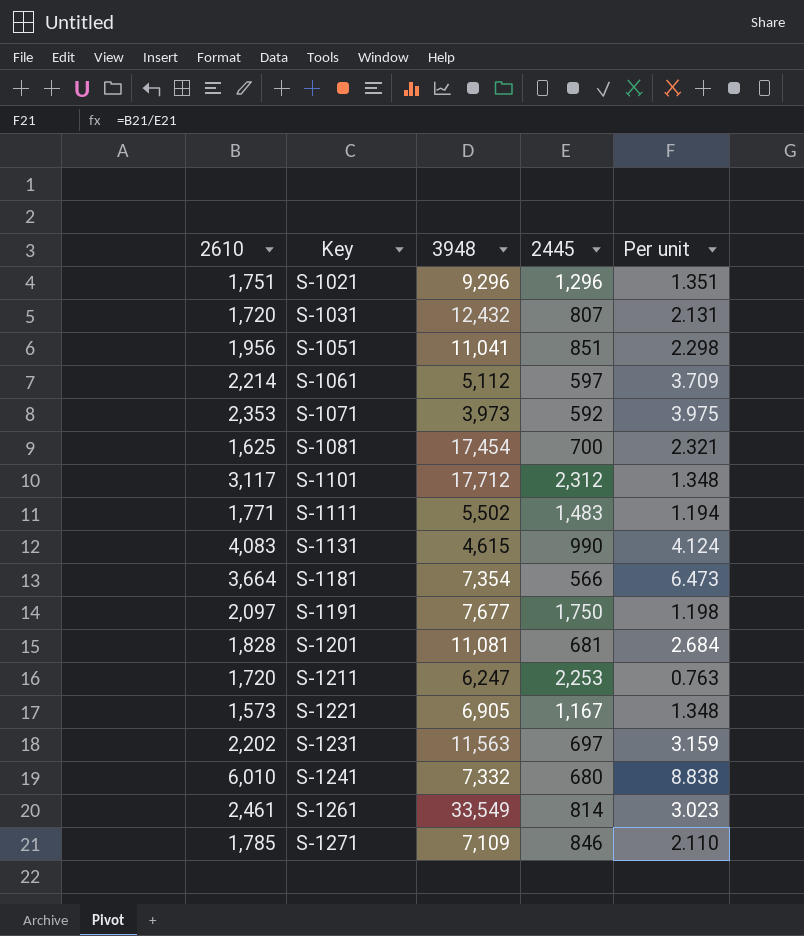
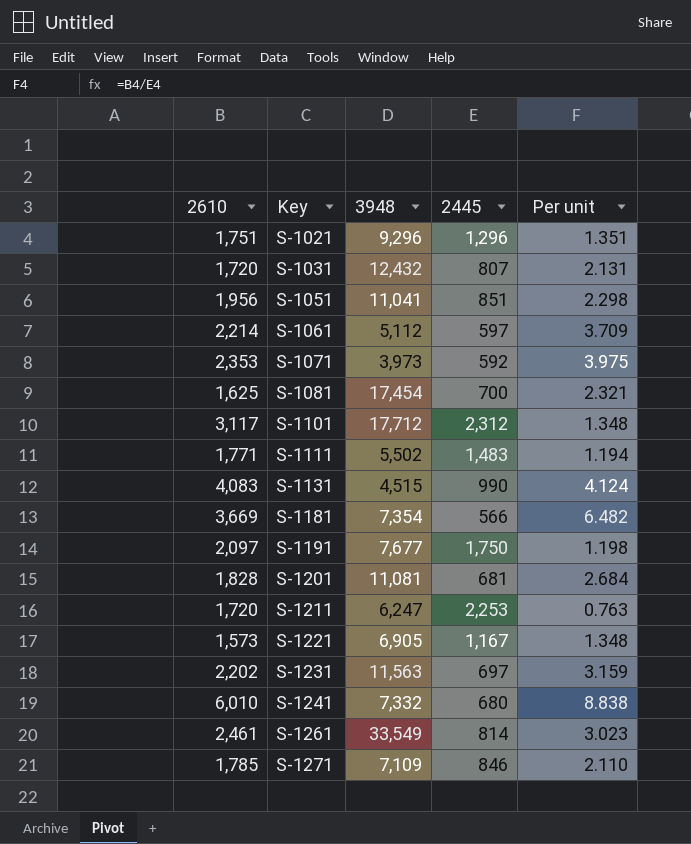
S-1131 | 3948: 4,615 -> 4,515
S-1181 | 2610: 3,664 -> 3,669
S-1181 | Per unit: 6.473 -> 6.482

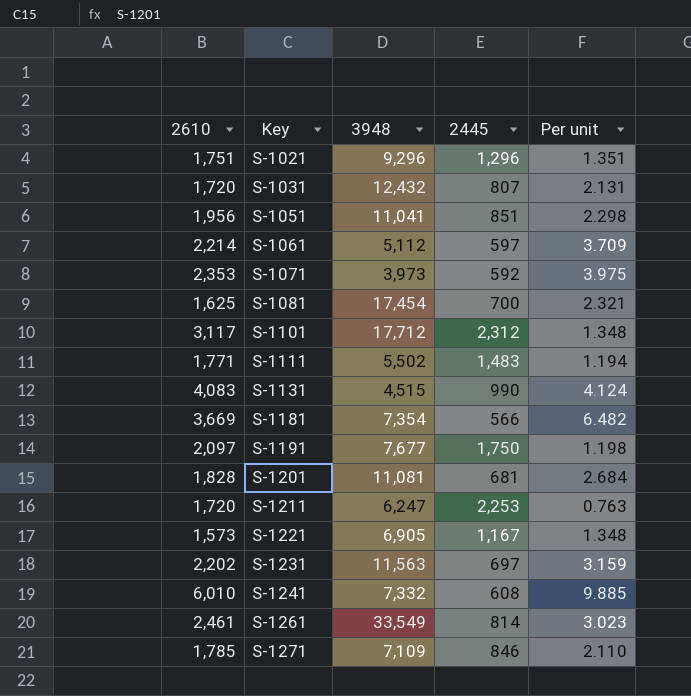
S-1241 | 2445: 680 -> 608
S-1241 | Per unit: 8.838 -> 9.885

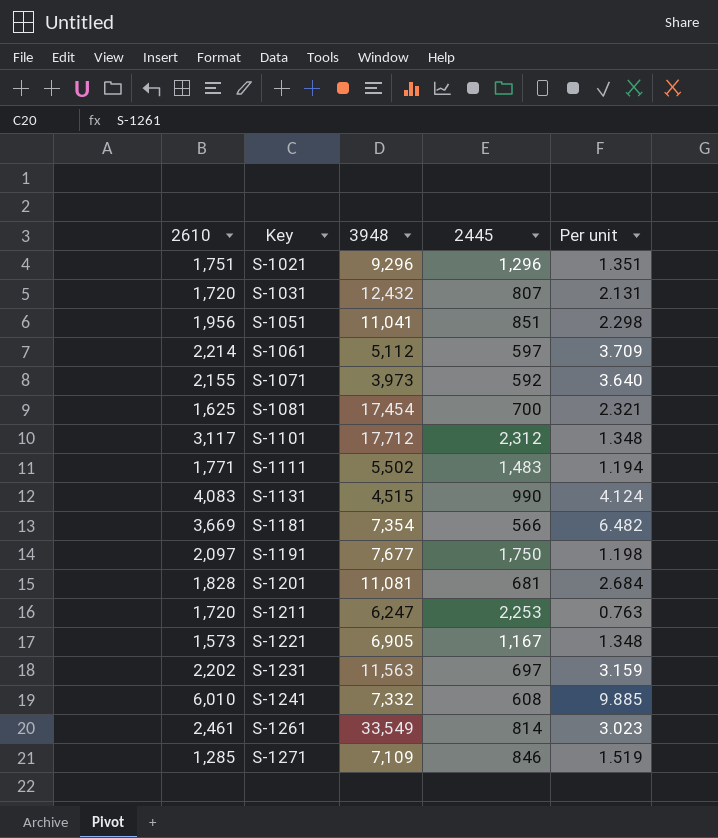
S-1071 | 2610: 2,353 -> 2,155
S-1071 | Per unit: 3.975 -> 3.640
S-1271 | 2610: 1,785 -> 1,285
S-1271 | Per unit: 2.110 -> 1.519

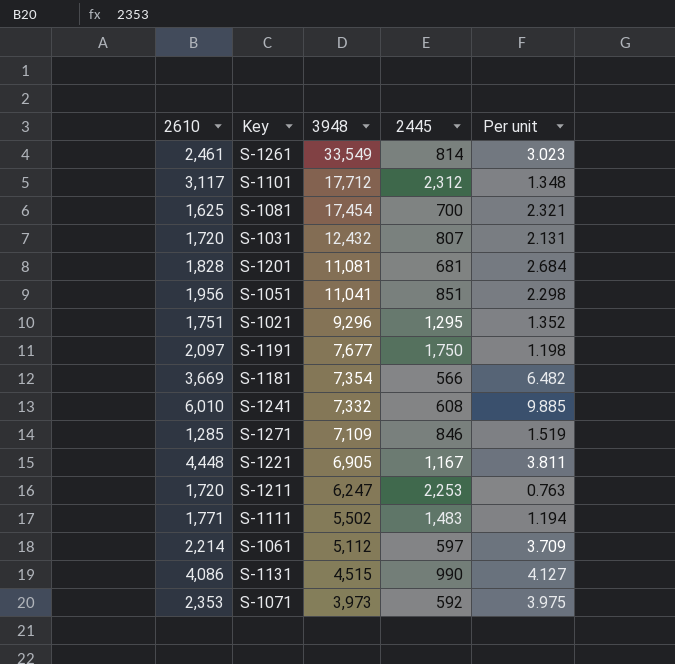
row order: Key ascending -> 3948 descending
row S-1231: 2,202 | 11,563 | 697 | 3.159 -> none
S-1021 | 2445: 1,296 -> 1,295
S-1021 | Per unit: 1.351 -> 1.352
S-1221 | 2610: 1,573 -> 4,448
S-1221 | Per unit: 1.348 -> 3.811
S-1131 | 2610: 4,083 -> 4,086
S-1131 | Per unit: 4.124 -> 4.127
S-1071 | 2610: 2,155 -> 2,353
S-1071 | Per unit: 3.640 -> 3.975

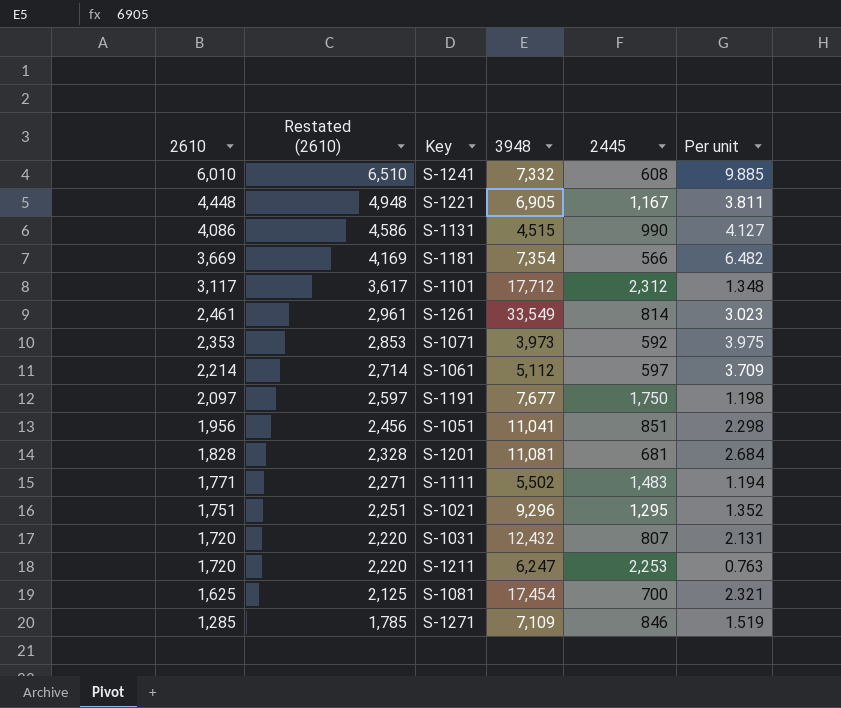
row order: 3948 descending -> 2610 descending
column Restated (2610) | formula: none -> [2610] + 500

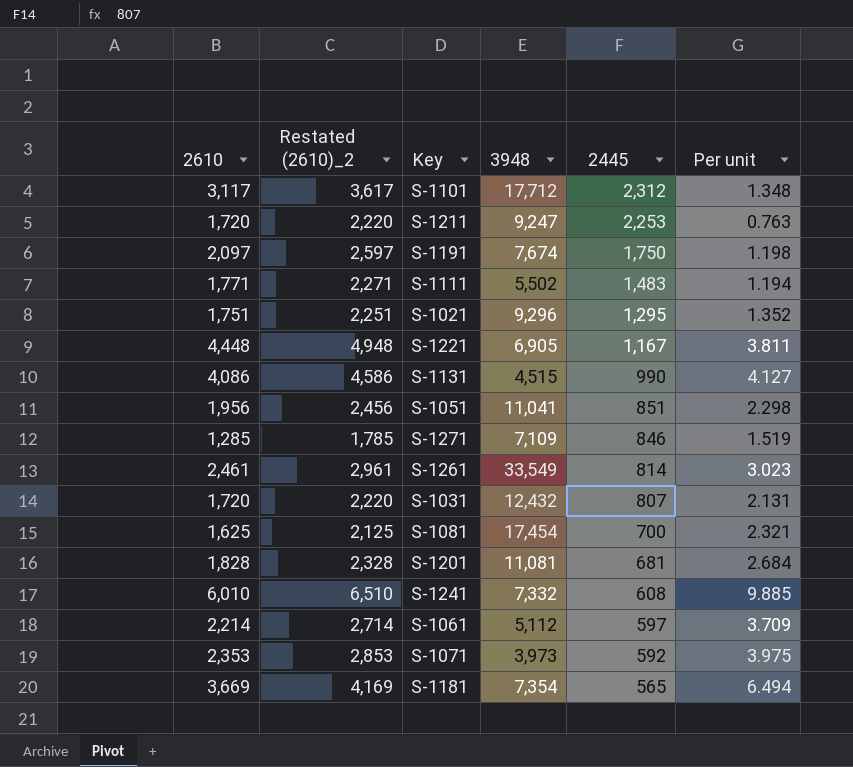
row order: 2610 descending -> 2445 descending
column name: Restated (2610) -> Restated (2610)_2
S-1211 | 3948: 6,247 -> 9,247
S-1191 | 3948: 7,677 -> 7,674
S-1181 | 2445: 566 -> 565
S-1181 | Per unit: 6.482 -> 6.494

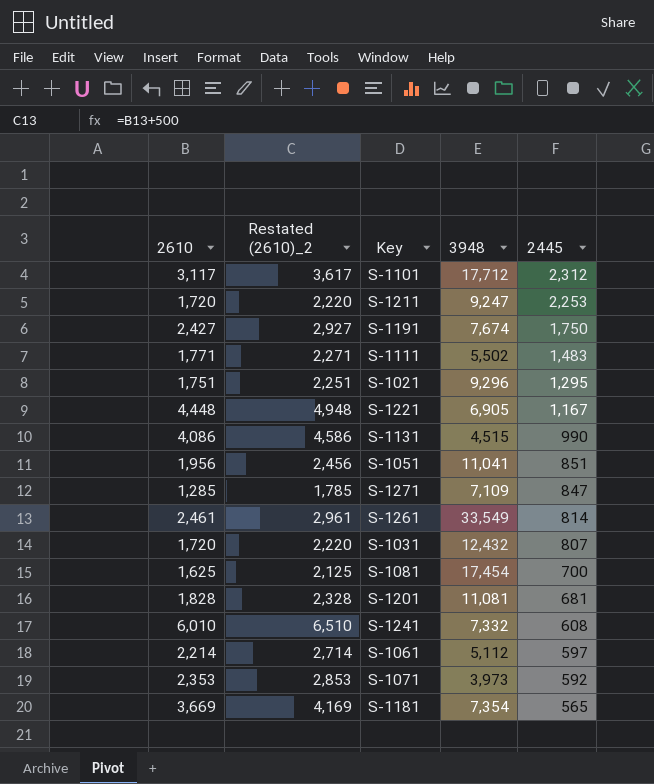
column Per unit | formula: [2610] / [2445] -> none
S-1191 | 2610: 2,097 -> 2,427
S-1191 | Restated (2610)_2: 2,597 -> 2,927
S-1271 | 2445: 846 -> 847

